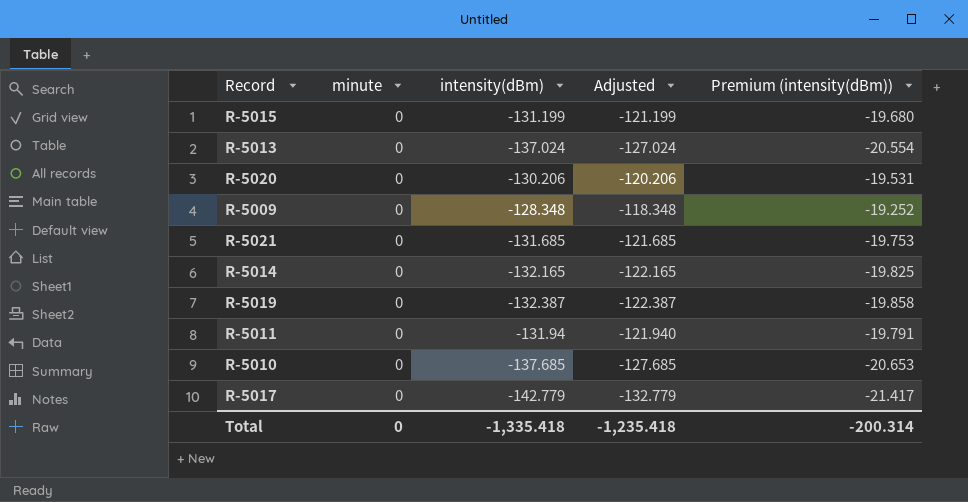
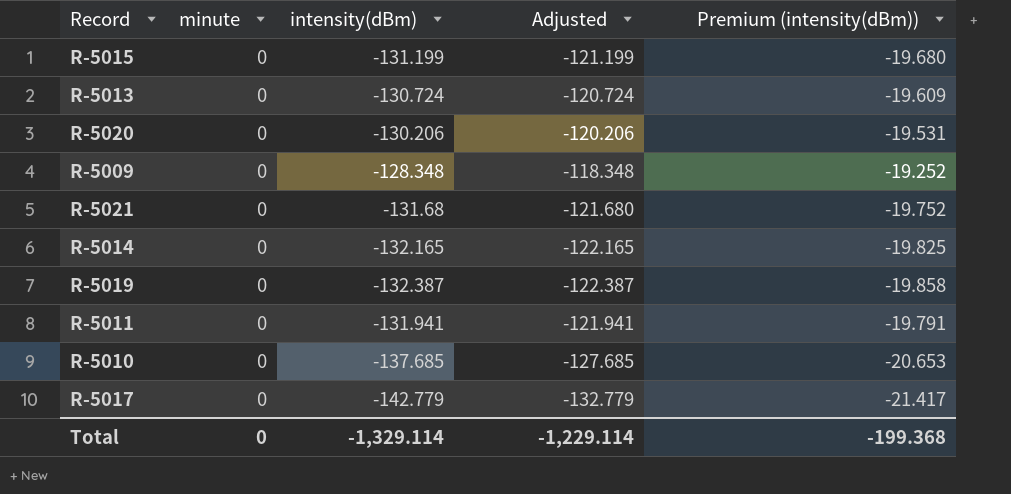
R-5013 | intensity(dBm): -137.024 -> -130.724
R-5013 | Adjusted: -127.024 -> -120.724
R-5013 | Premium (intensity(dBm)): -20.554 -> -19.609
R-5021 | intensity(dBm): -131.685 -> -131.68
R-5021 | Adjusted: -121.685 -> -121.680
R-5021 | Premium (intensity(dBm)): -19.753 -> -19.752
R-5011 | intensity(dBm): -131.94 -> -131.941
R-5011 | Adjusted: -121.940 -> -121.941
Total | intensity(dBm): -1,335.418 -> -1,329.114
Total | Adjusted: -1,235.418 -> -1,229.114
Total | Premium (intensity(dBm)): -200.314 -> -199.368

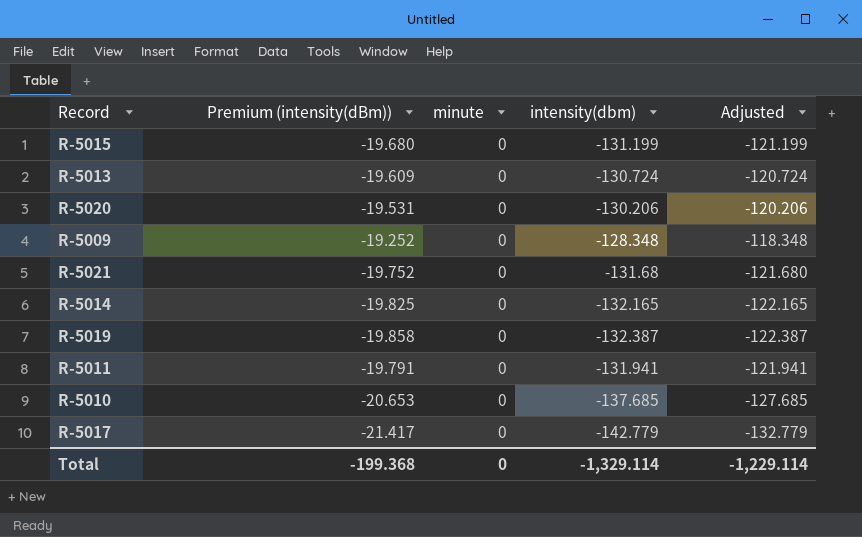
column Premium (intensity(dBm)) | position: 5 -> 2
column name: intensity(dBm) -> intensity(dbm)

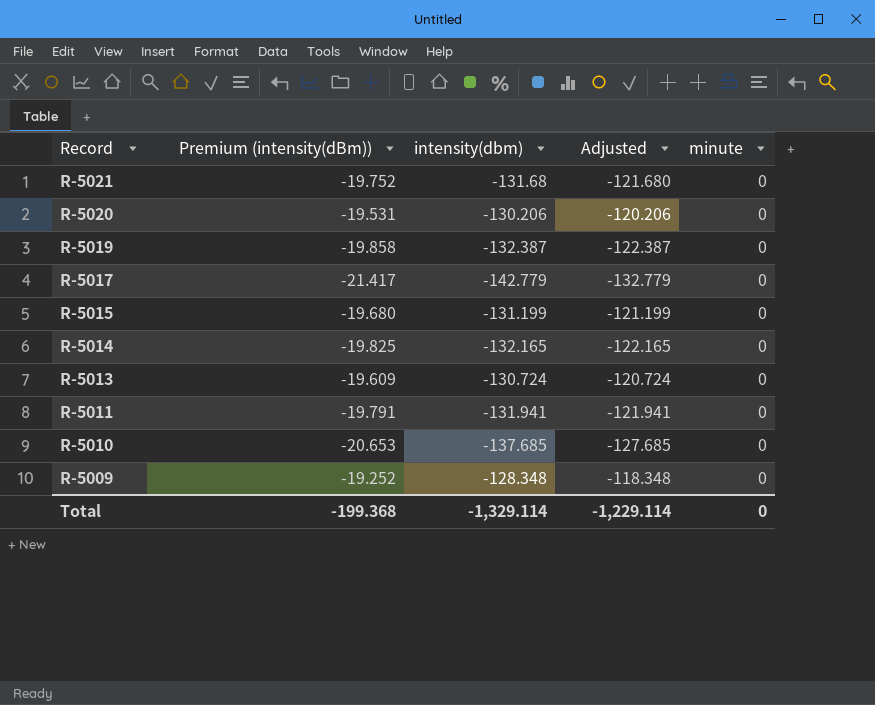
row order: none -> Record descending
column minute | position: 3 -> 5

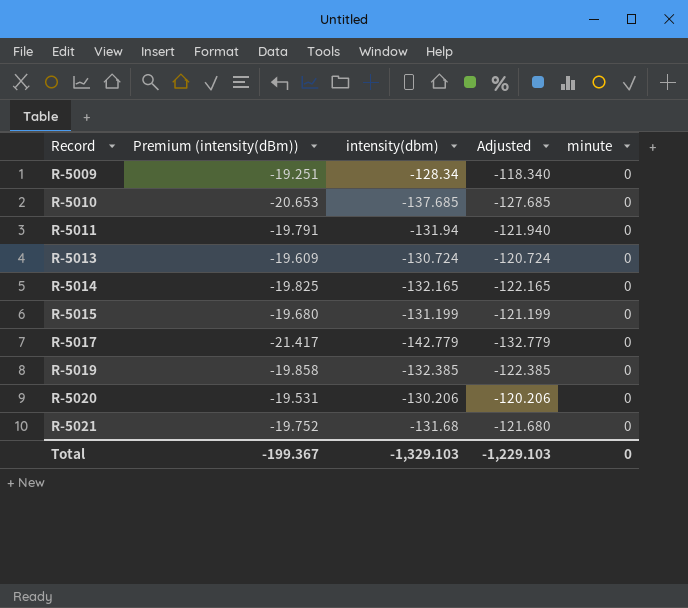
row order: Record descending -> Record ascending
R-5009 | Premium (intensity(dBm)): -19.252 -> -19.251
R-5009 | intensity(dbm): -128.348 -> -128.34
R-5009 | Adjusted: -118.348 -> -118.340
R-5011 | intensity(dbm): -131.941 -> -131.94
R-5011 | Adjusted: -121.941 -> -121.940
R-5019 | intensity(dbm): -132.387 -> -132.385
R-5019 | Adjusted: -122.387 -> -122.385
Total | Premium (intensity(dBm)): -199.368 -> -199.367
Total | intensity(dbm): -1,329.114 -> -1,329.103
Total | Adjusted: -1,229.114 -> -1,229.103

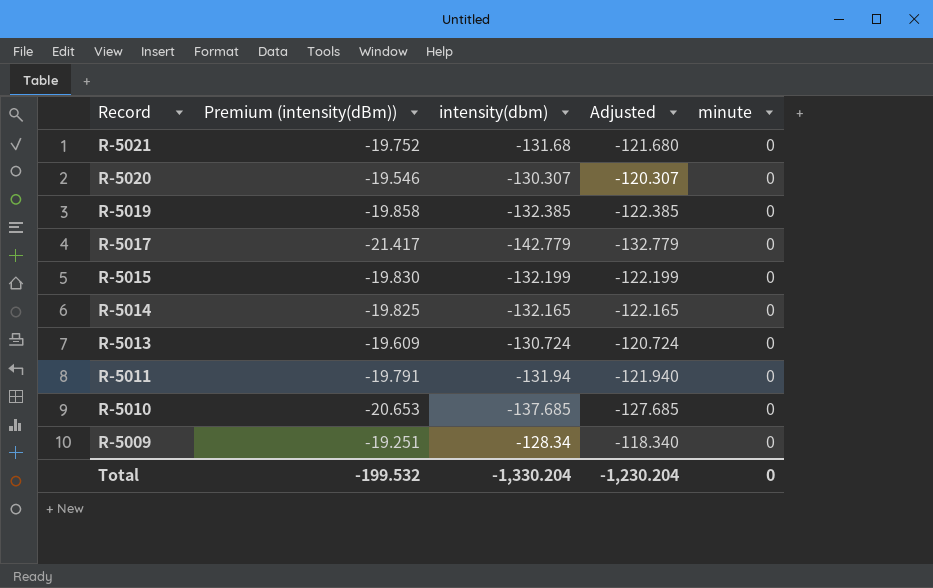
row order: Record ascending -> Record descending
R-5020 | Premium (intensity(dBm)): -19.531 -> -19.546
R-5020 | intensity(dbm): -130.206 -> -130.307
R-5020 | Adjusted: -120.206 -> -120.307
R-5015 | Premium (intensity(dBm)): -19.680 -> -19.830
R-5015 | intensity(dbm): -131.199 -> -132.199
R-5015 | Adjusted: -121.199 -> -122.199
Total | Premium (intensity(dBm)): -199.367 -> -199.532
Total | intensity(dbm): -1,329.103 -> -1,330.204
Total | Adjusted: -1,229.103 -> -1,230.204

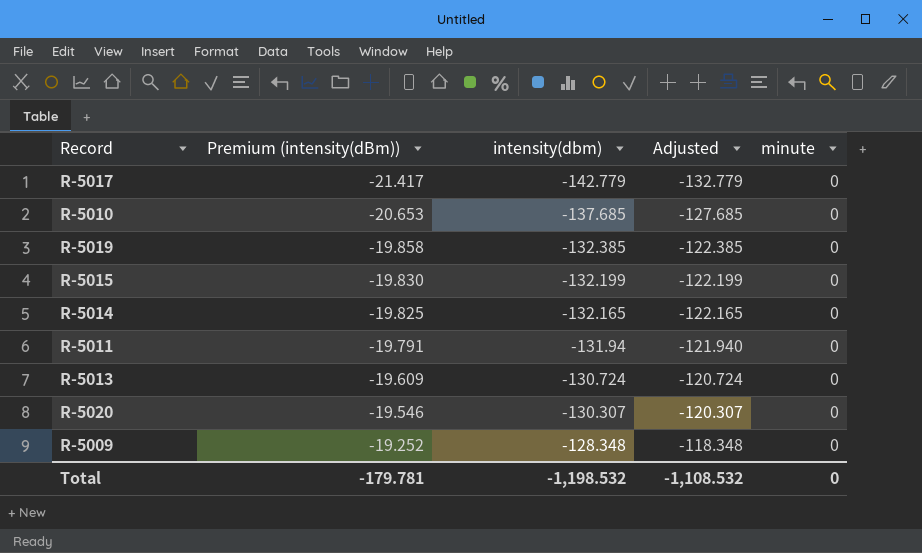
row order: Record descending -> Premium (intensity(dBm)) ascending
row R-5021: -19.752 | -131.68 | -121.680 | 0 -> none
R-5009 | Premium (intensity(dBm)): -19.251 -> -19.252
R-5009 | intensity(dbm): -128.34 -> -128.348
R-5009 | Adjusted: -118.340 -> -118.348
Total | Premium (intensity(dBm)): -199.532 -> -179.781
Total | intensity(dbm): -1,330.204 -> -1,198.532
Total | Adjusted: -1,230.204 -> -1,108.532

